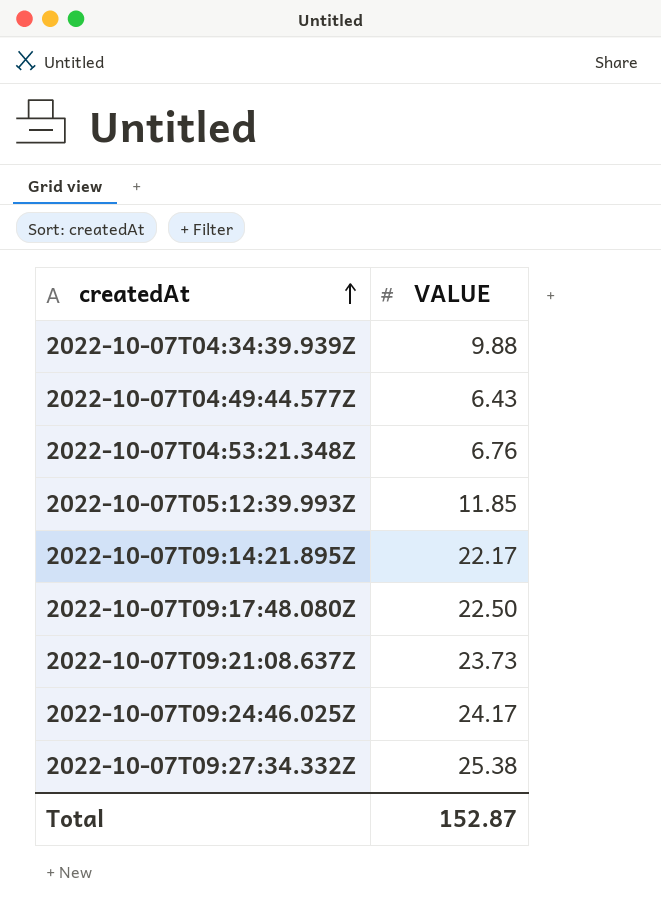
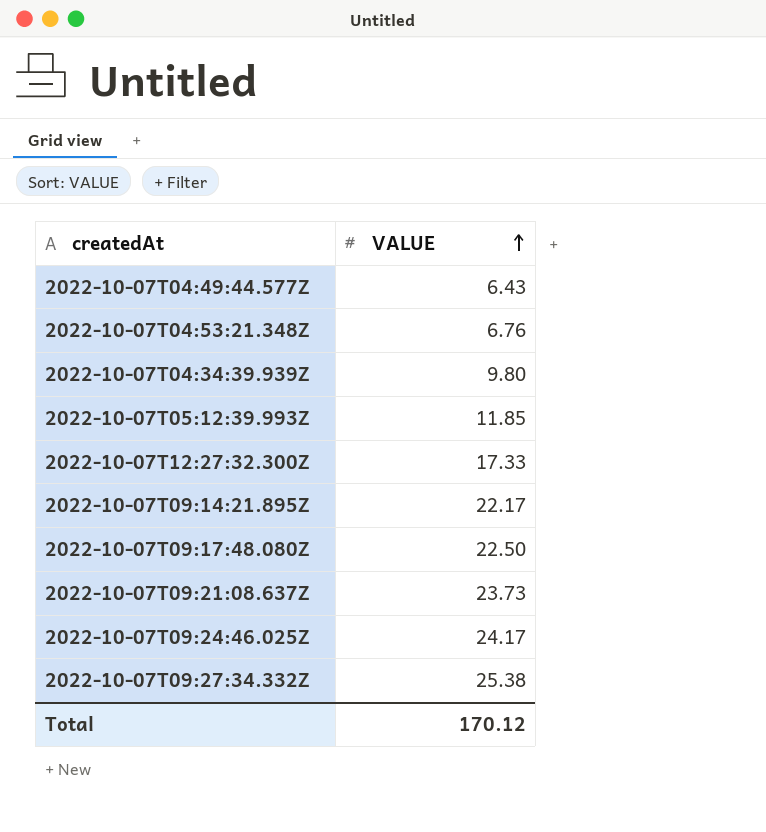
row order: createdAt ascending -> VALUE ascending
2022-10-07T04:34:39.939Z | VALUE: 9.88 -> 9.80
row 2022-10-07T12:27:32.300Z: none -> 17.33
Total | VALUE: 152.87 -> 170.12

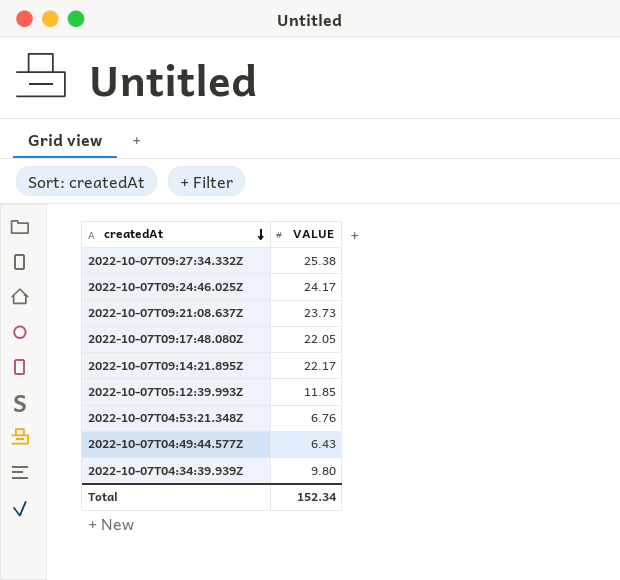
row order: VALUE ascending -> createdAt descending
row 2022-10-07T12:27:32.300Z: 17.33 -> none
2022-10-07T09:17:48.080Z | VALUE: 22.50 -> 22.05
Total | VALUE: 170.12 -> 152.34

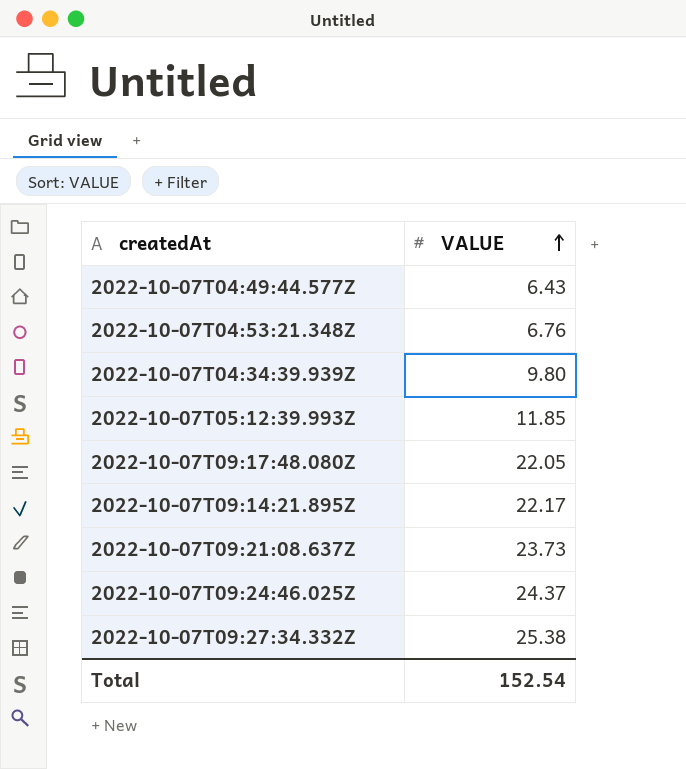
row order: createdAt descending -> VALUE ascending
2022-10-07T09:24:46.025Z | VALUE: 24.17 -> 24.37
Total | VALUE: 152.34 -> 152.54

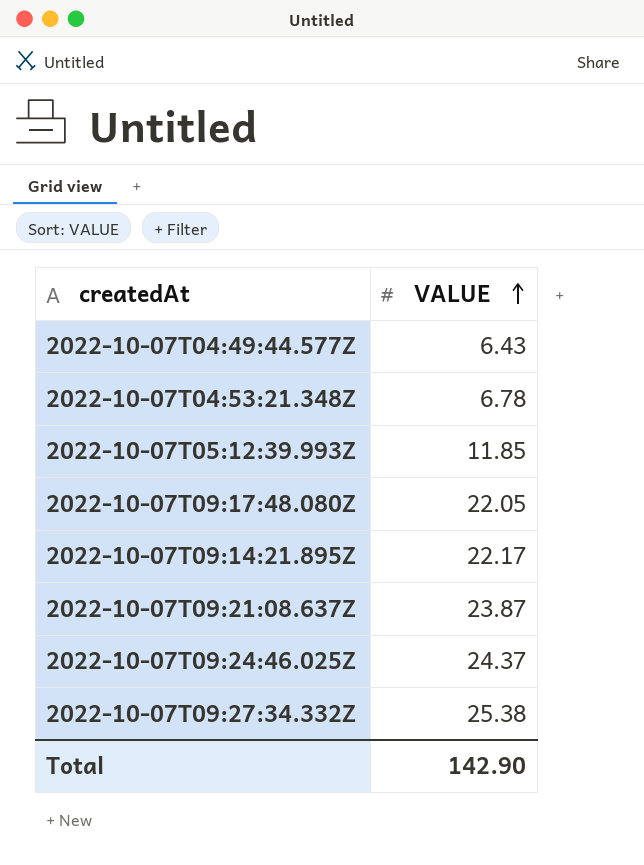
row 2022-10-07T04:34:39.939Z: 9.80 -> none
2022-10-07T04:53:21.348Z | VALUE: 6.76 -> 6.78
2022-10-07T09:21:08.637Z | VALUE: 23.73 -> 23.87
Total | VALUE: 152.54 -> 142.90

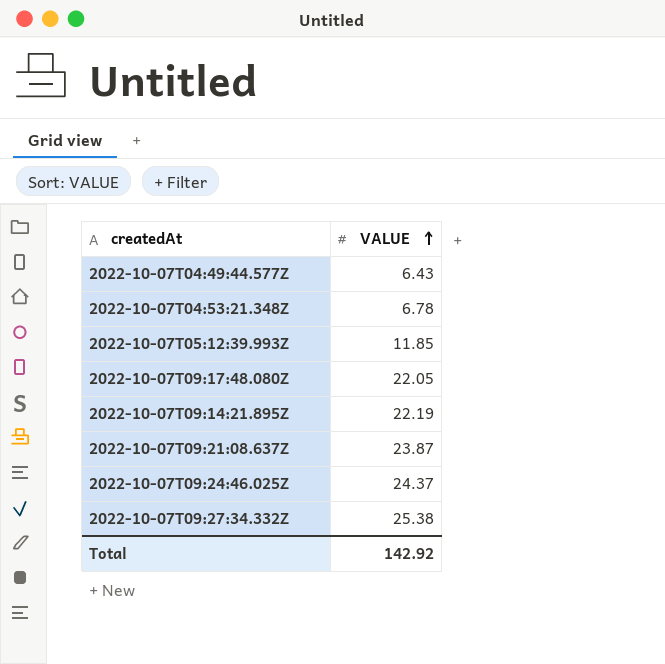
2022-10-07T09:14:21.895Z | VALUE: 22.17 -> 22.19
Total | VALUE: 142.90 -> 142.92

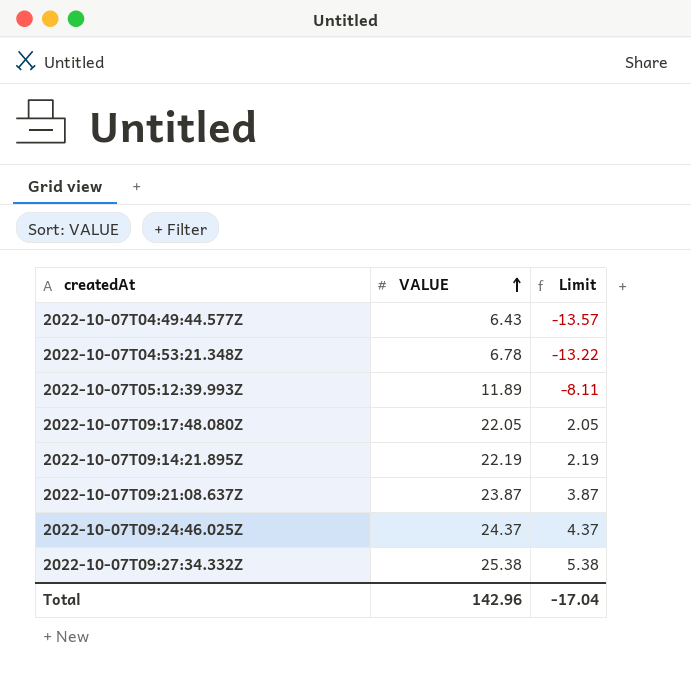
column Limit | formula: none -> [VALUE] - 20
2022-10-07T05:12:39.993Z | VALUE: 11.85 -> 11.89
Total | VALUE: 142.92 -> 142.96

